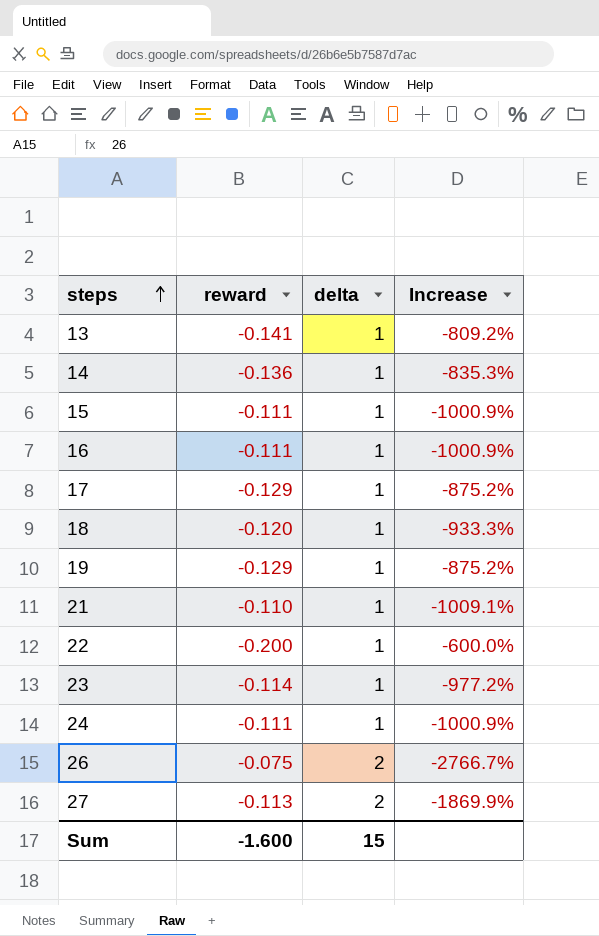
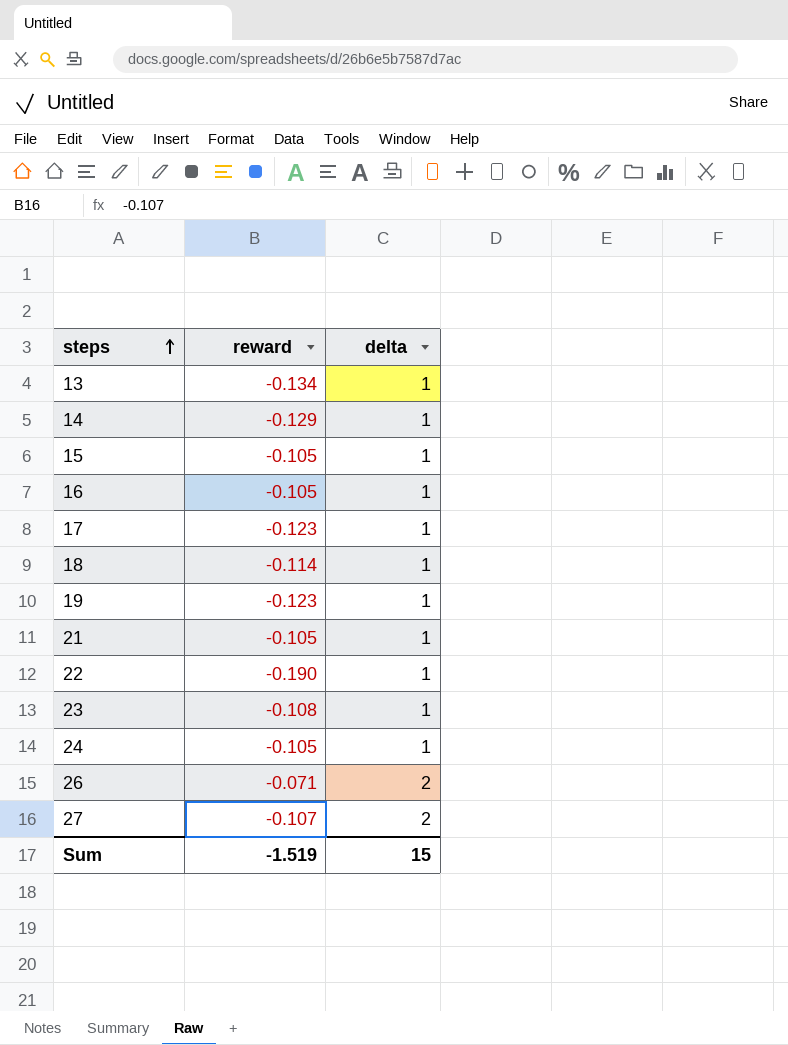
column Increase | formula: ([delta] - [reward]) / [reward] -> none
13 | reward: -0.141 -> -0.134
14 | reward: -0.136 -> -0.129
15 | reward: -0.111 -> -0.105
16 | reward: -0.111 -> -0.105
17 | reward: -0.129 -> -0.123
18 | reward: -0.120 -> -0.114
19 | reward: -0.129 -> -0.123
21 | reward: -0.110 -> -0.105
22 | reward: -0.200 -> -0.190
23 | reward: -0.114 -> -0.108
24 | reward: -0.111 -> -0.105
26 | reward: -0.075 -> -0.071
27 | reward: -0.113 -> -0.107
Sum | reward: -1.600 -> -1.519

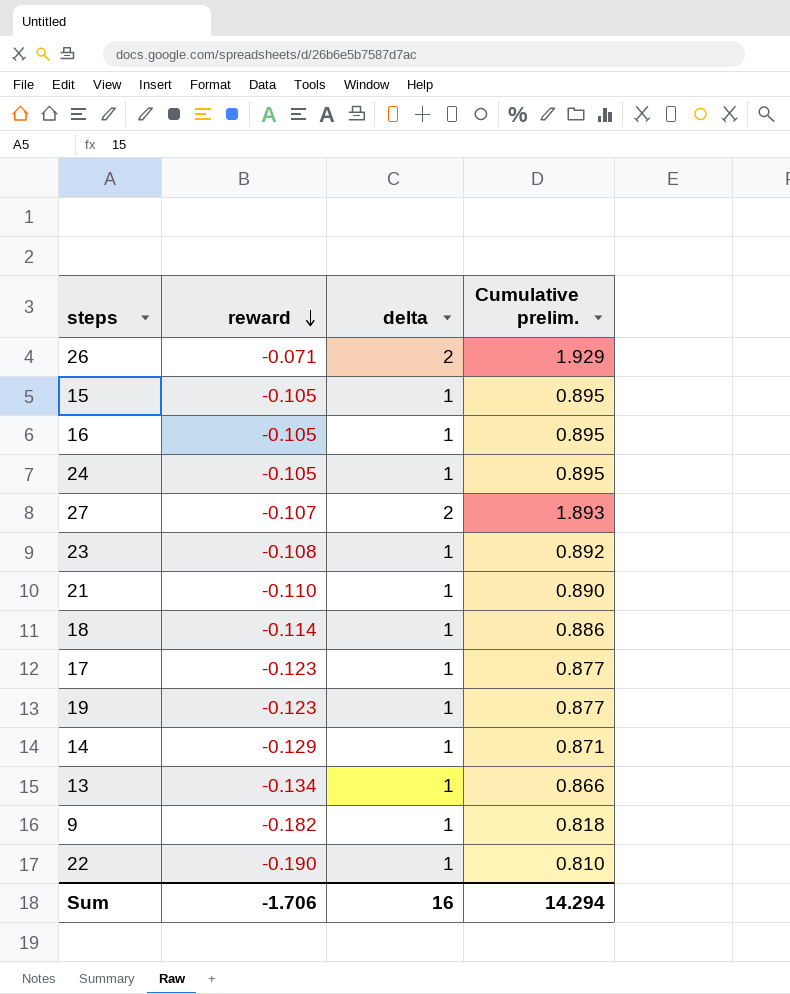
row order: steps ascending -> reward descending
column Cumulative prelim. | formula: none -> [reward] + [delta]
21 | reward: -0.105 -> -0.110
row 9: none -> -0.182 | 1 | 0.818
Sum | reward: -1.519 -> -1.706
Sum | delta: 15 -> 16

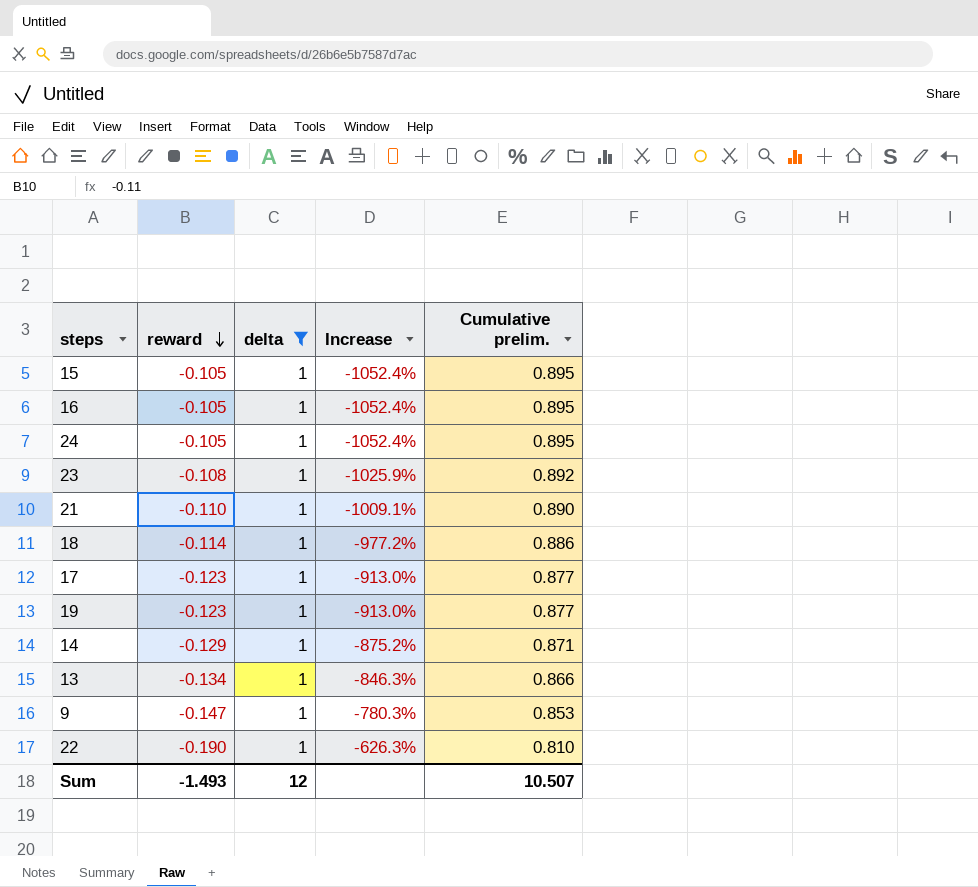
filter: none -> delta = 1
column Increase | formula: none -> ([delta] - [reward]) / [reward]
9 | reward: -0.182 -> -0.147
9 | Cumulative prelim.: 0.818 -> 0.853
Sum | reward: -1.706 -> -1.493
Sum | delta: 16 -> 12
Sum | Cumulative prelim.: 14.294 -> 10.507

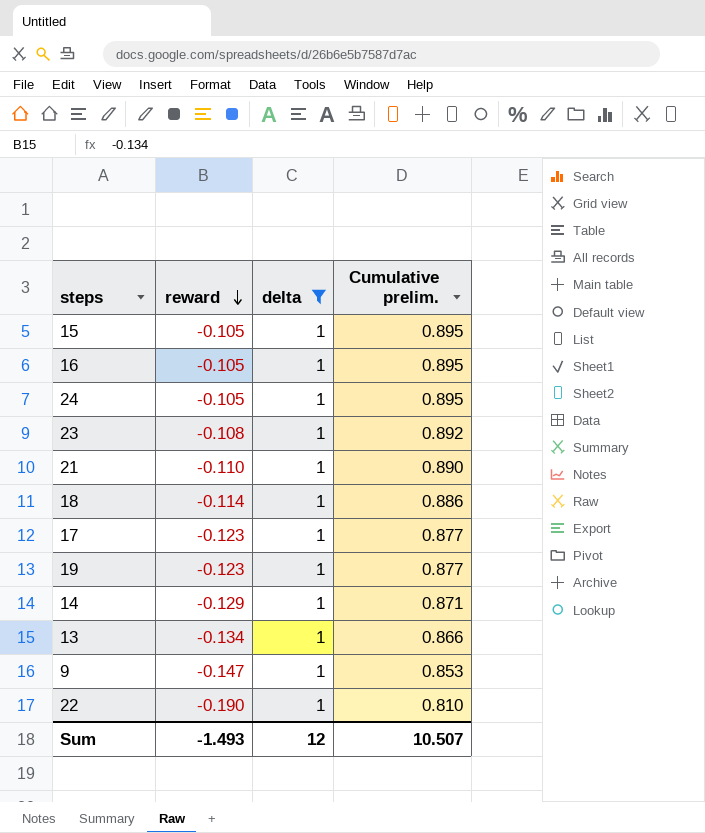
column Increase | formula: ([delta] - [reward]) / [reward] -> none

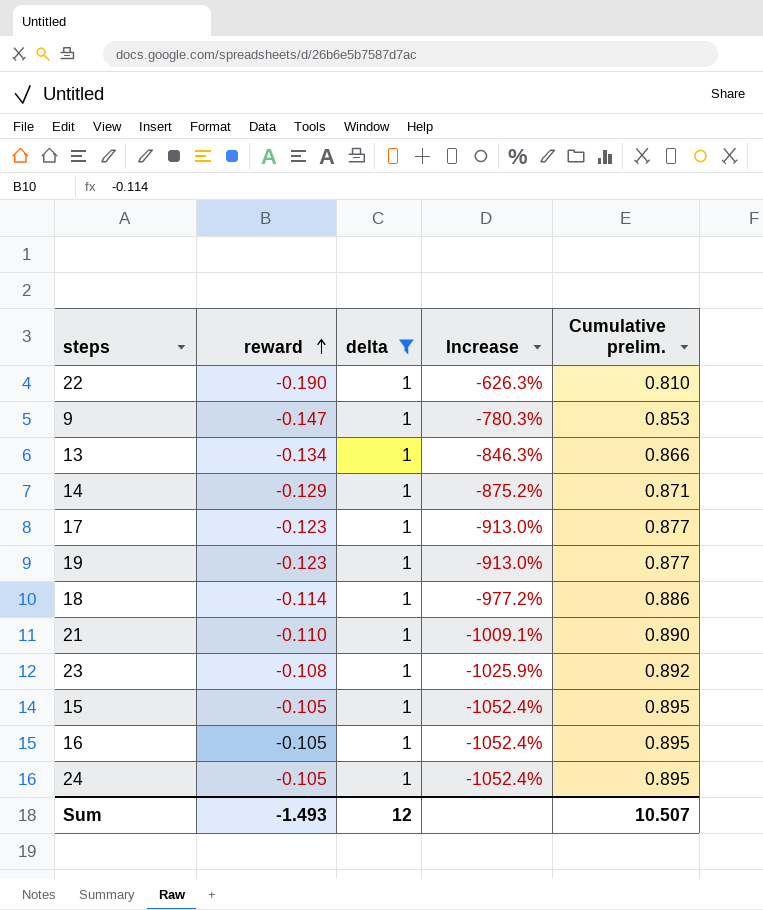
row order: reward descending -> reward ascending
column Increase | formula: none -> ([delta] - [reward]) / [reward]

